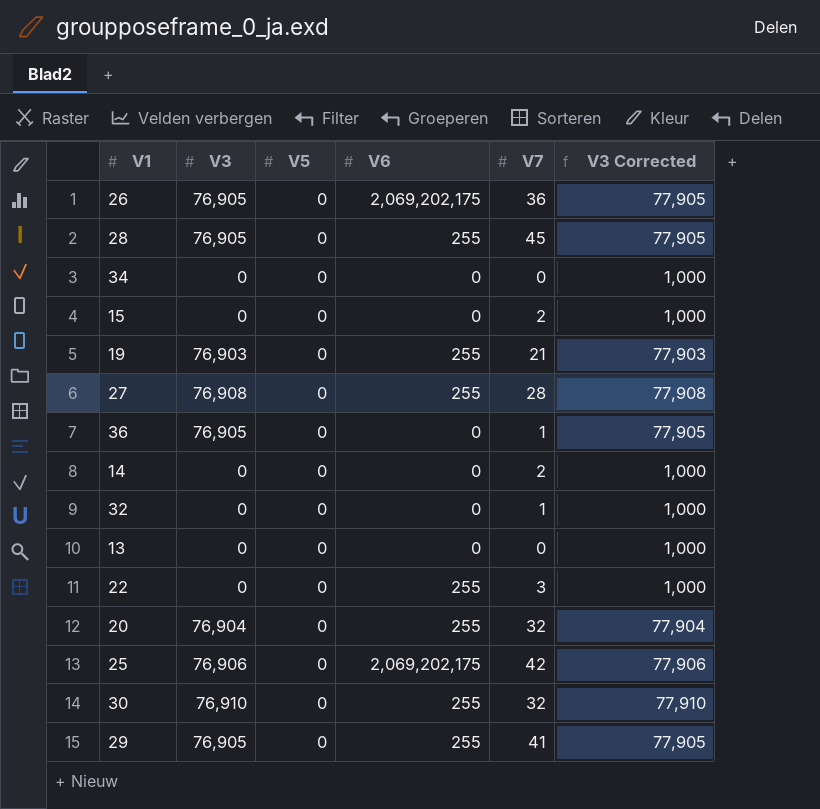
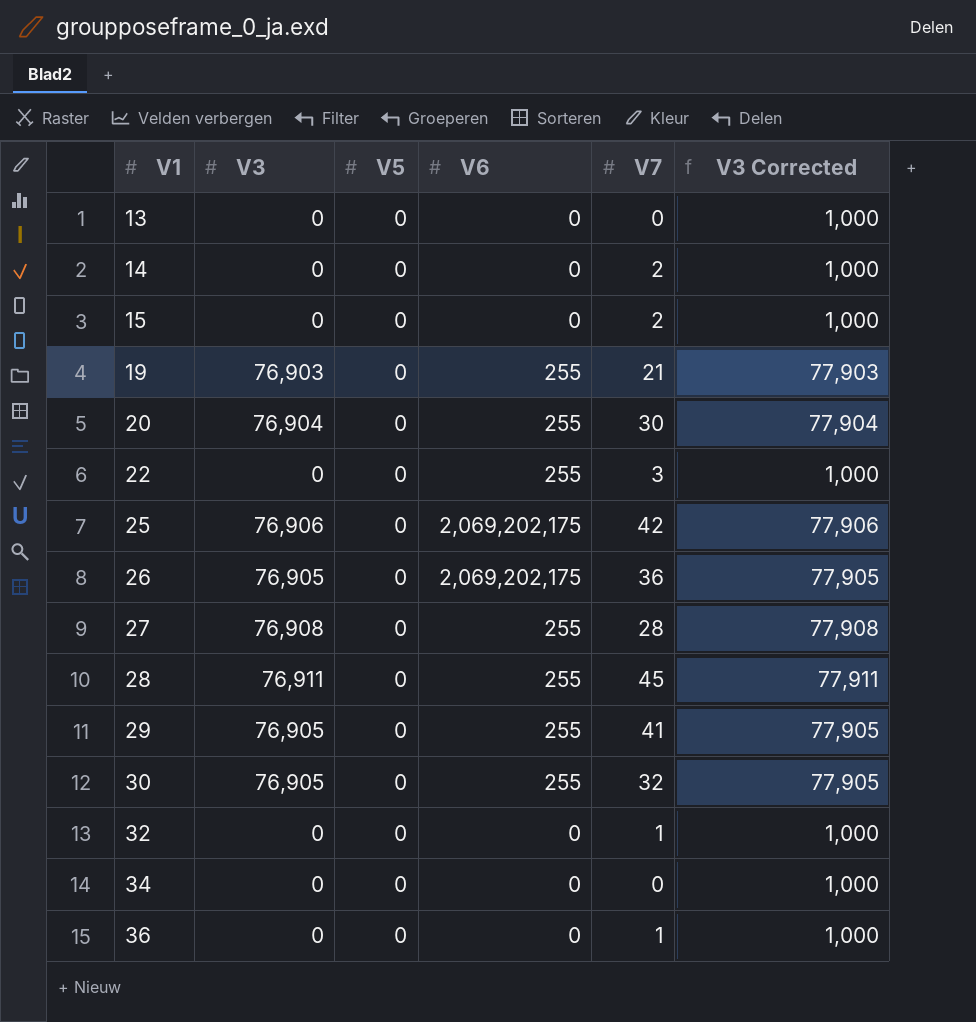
row order: none -> V1 ascending
20 | V7: 32 -> 30
28 | V3: 76,905 -> 76,911
28 | V3 Corrected: 77,905 -> 77,911
30 | V3: 76,910 -> 76,905
30 | V3 Corrected: 77,910 -> 77,905
36 | V3: 76,905 -> 0
36 | V3 Corrected: 77,905 -> 1,000

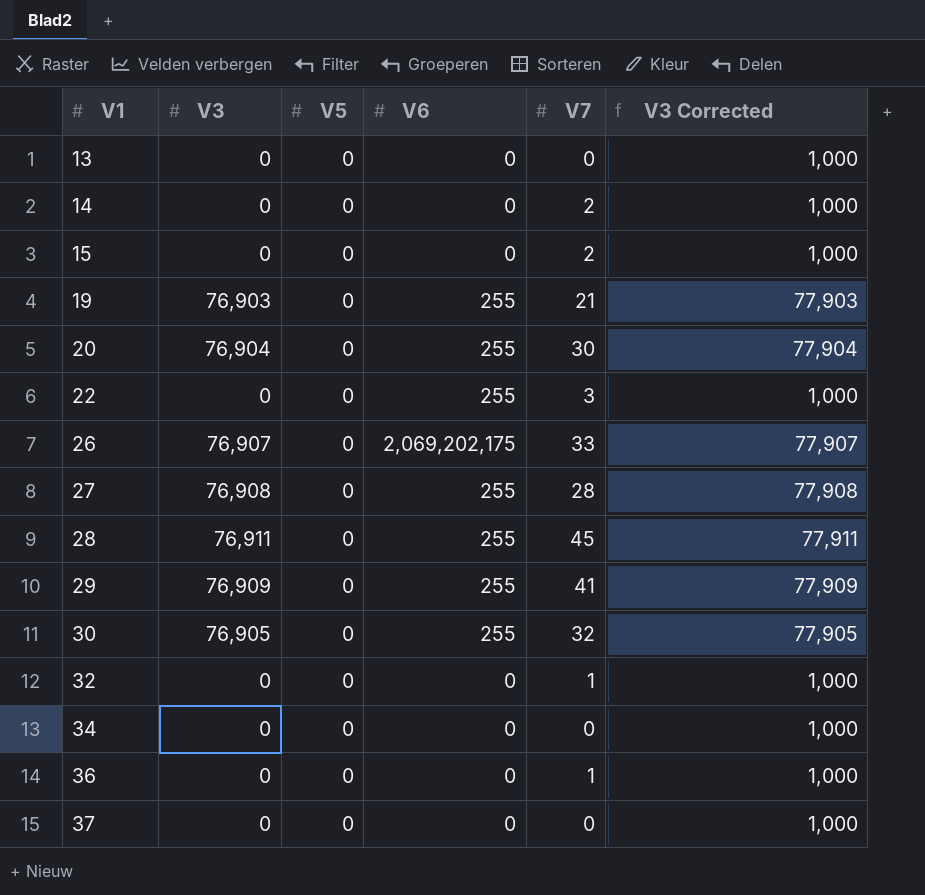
row 25: 76,906 | 0 | 2,069,202,175 | 42 | 77,906 -> none
26 | V3: 76,905 -> 76,907
26 | V7: 36 -> 33
26 | V3 Corrected: 77,905 -> 77,907
29 | V3: 76,905 -> 76,909
29 | V3 Corrected: 77,905 -> 77,909
row 37: none -> 0 | 0 | 0 | 0 | 1,000

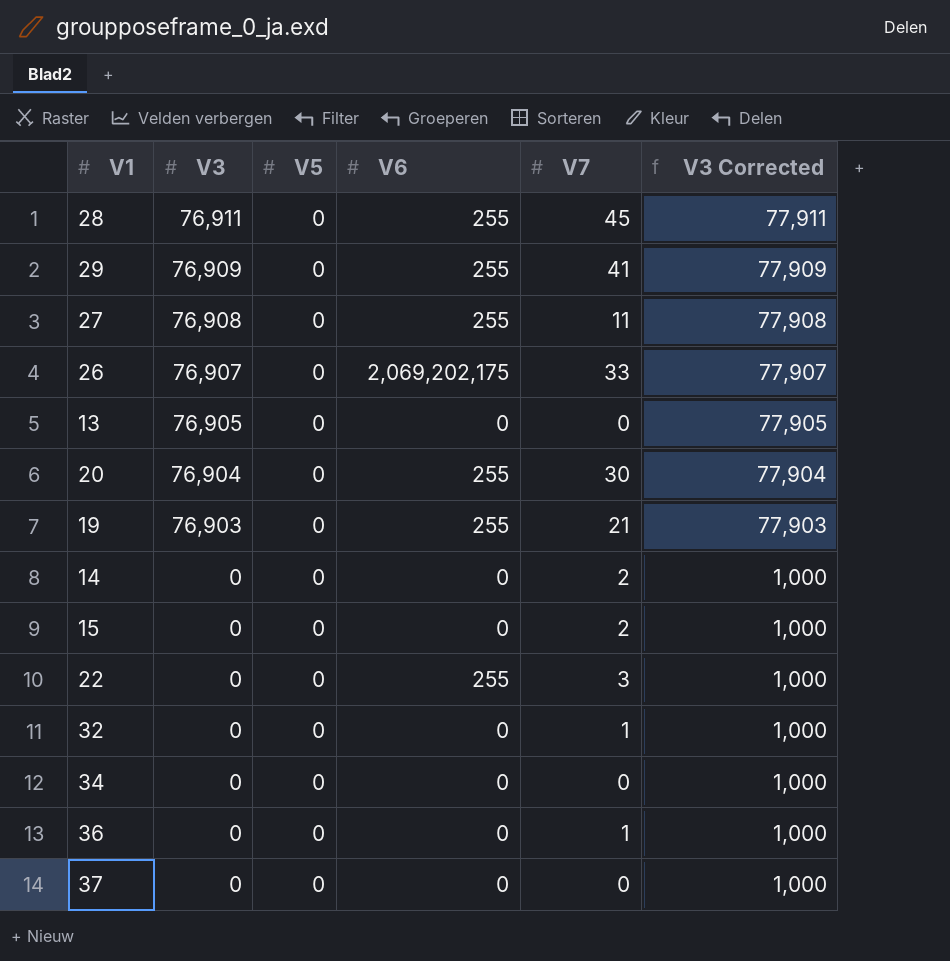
row order: V1 ascending -> V3 descending
row 30: 76,905 | 0 | 255 | 32 | 77,905 -> none
27 | V7: 28 -> 11
13 | V3: 0 -> 76,905
13 | V3 Corrected: 1,000 -> 77,905

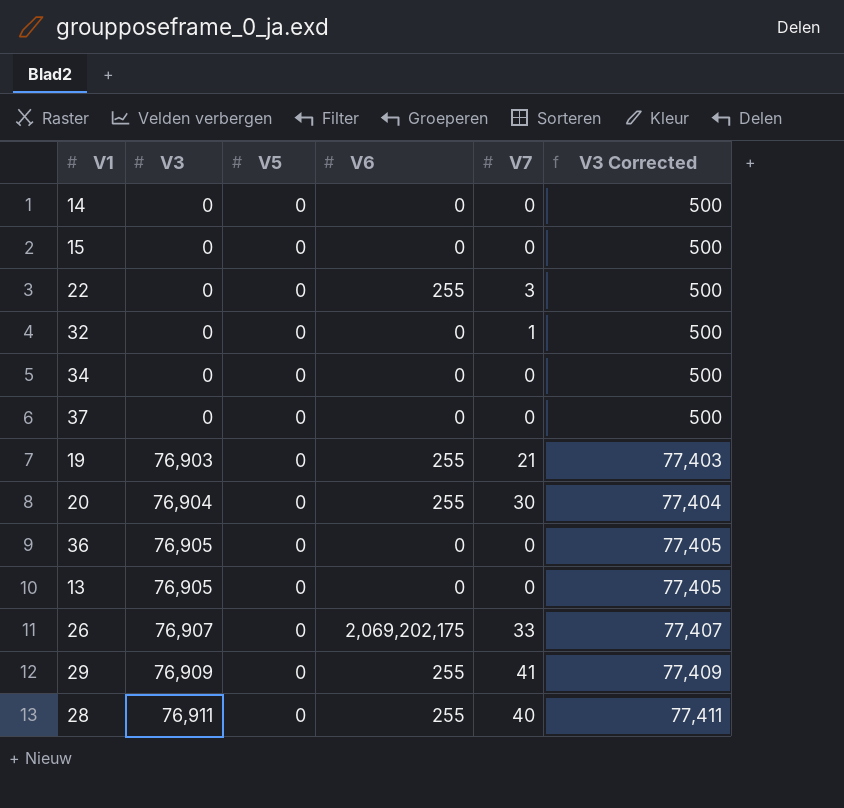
row order: V3 descending -> V3 ascending
column V3 Corrected | formula: [V3] + 1000 -> [V3] + 500
row 27: 76,908 | 0 | 255 | 11 | 77,908 -> none
14 | V7: 2 -> 0
15 | V7: 2 -> 0
36 | V3: 0 -> 76,905
36 | V7: 1 -> 0
28 | V7: 45 -> 40

